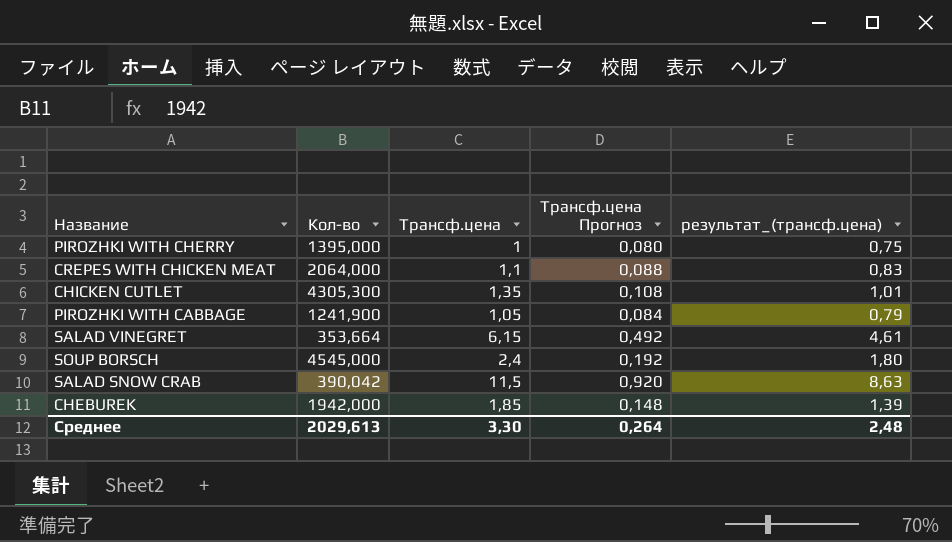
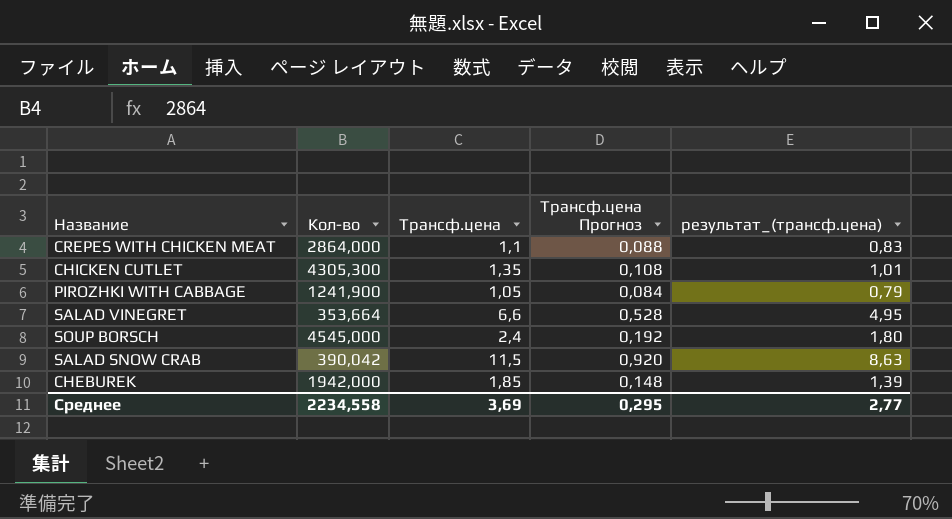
row PIROZHKI WITH CHERRY: 1395,000 | 1 | 0,080 | 0,75 -> none
CREPES WITH CHICKEN MEAT | Кол-во: 2064,000 -> 2864,000
SALAD VINEGRET | Трансф.цена: 6,15 -> 6,6
SALAD VINEGRET | Трансф.цена Прогноз: 0,492 -> 0,528
SALAD VINEGRET | результат_(трансф.цена): 4,61 -> 4,95
Среднее | Кол-во: 2029,613 -> 2234,558
Среднее | Трансф.цена: 3,30 -> 3,69
Среднее | Трансф.цена Прогноз: 0,264 -> 0,295
Среднее | результат_(трансф.цена): 2,48 -> 2,77

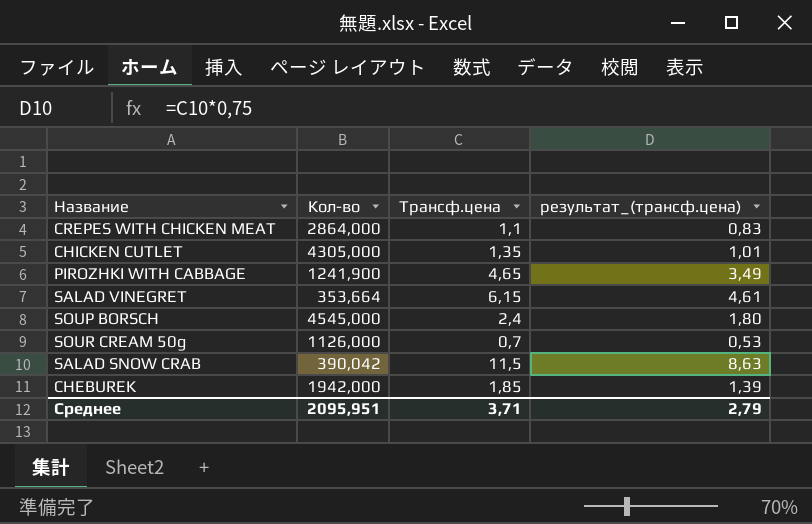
column Трансф.цена Прогноз | formula: [Трансф.цена] * 0,08 -> none
CHICKEN CUTLET | Кол-во: 4305,300 -> 4305,000
PIROZHKI WITH CABBAGE | Трансф.цена: 1,05 -> 4,65
PIROZHKI WITH CABBAGE | результат_(трансф.цена): 0,79 -> 3,49
SALAD VINEGRET | Трансф.цена: 6,6 -> 6,15
SALAD VINEGRET | результат_(трансф.цена): 4,95 -> 4,61
row SOUR CREAM 50g: none -> 1126,000 | 0,7 | 0,53
Среднее | Кол-во: 2234,558 -> 2095,951
Среднее | Трансф.цена: 3,69 -> 3,71
Среднее | результат_(трансф.цена): 2,77 -> 2,79

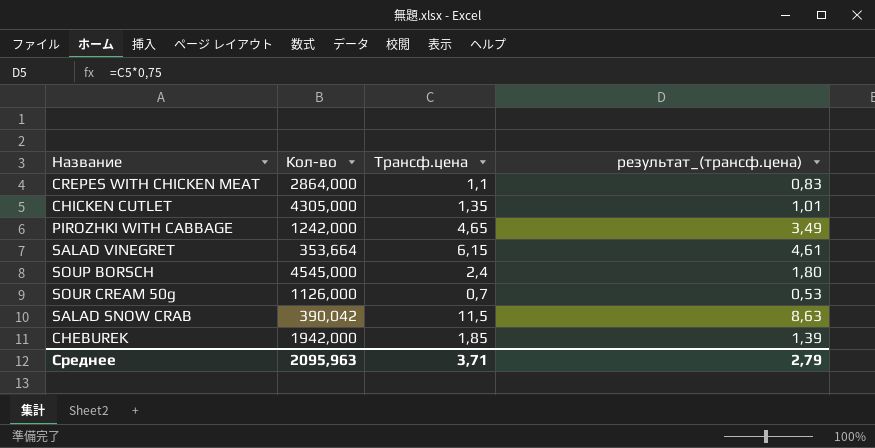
PIROZHKI WITH CABBAGE | Кол-во: 1241,900 -> 1242,000
Среднее | Кол-во: 2095,951 -> 2095,963

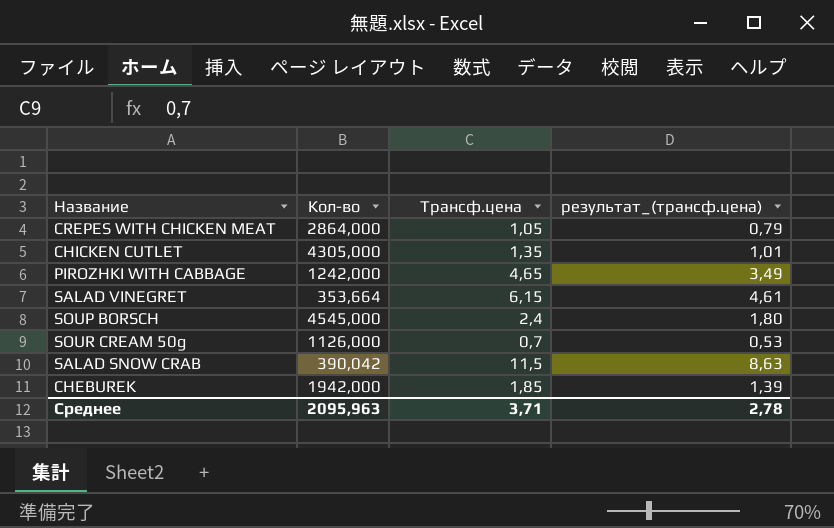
CREPES WITH CHICKEN MEAT | Трансф.цена: 1,1 -> 1,05
CREPES WITH CHICKEN MEAT | результат_(трансф.цена): 0,83 -> 0,79
Среднее | результат_(трансф.цена): 2,79 -> 2,78

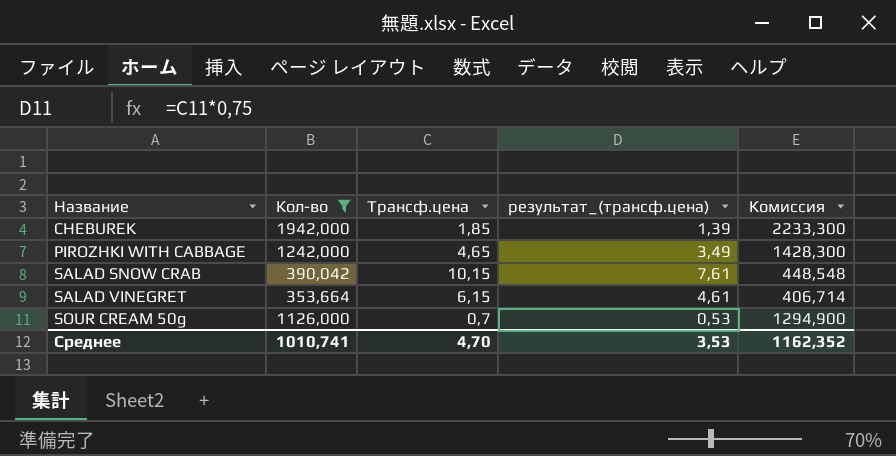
filter: none -> Кол-во <= 1942,000
row order: none -> Название ascending
column Комиссия | formula: none -> [Кол-во] * 1,15
SALAD SNOW CRAB | Трансф.цена: 11,5 -> 10,15
SALAD SNOW CRAB | результат_(трансф.цена): 8,63 -> 7,61
Среднее | Кол-во: 2095,963 -> 1010,741
Среднее | Трансф.цена: 3,71 -> 4,70
Среднее | результат_(трансф.цена): 2,78 -> 3,53

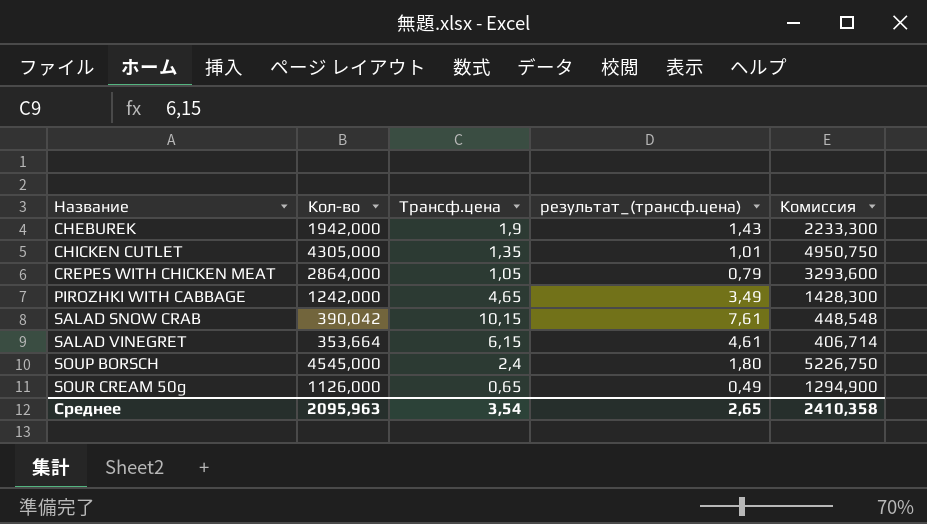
filter: Кол-во <= 1942,000 -> none
CHEBUREK | Трансф.цена: 1,85 -> 1,9
CHEBUREK | результат_(трансф.цена): 1,39 -> 1,43
SOUR CREAM 50g | Трансф.цена: 0,7 -> 0,65
SOUR CREAM 50g | результат_(трансф.цена): 0,53 -> 0,49
Среднее | Кол-во: 1010,741 -> 2095,963
Среднее | Трансф.цена: 4,70 -> 3,54
Среднее | результат_(трансф.цена): 3,53 -> 2,65
Среднее | Комиссия: 1162,352 -> 2410,358

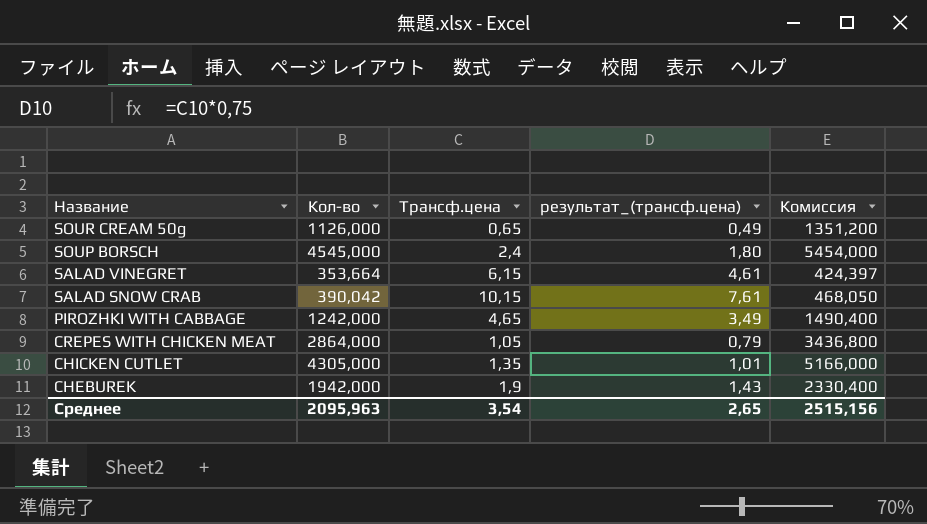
row order: Название ascending -> Название descending
column Комиссия | formula: [Кол-во] * 1,15 -> [Кол-во] * 1,2
Среднее | Комиссия: 2410,358 -> 2515,156

